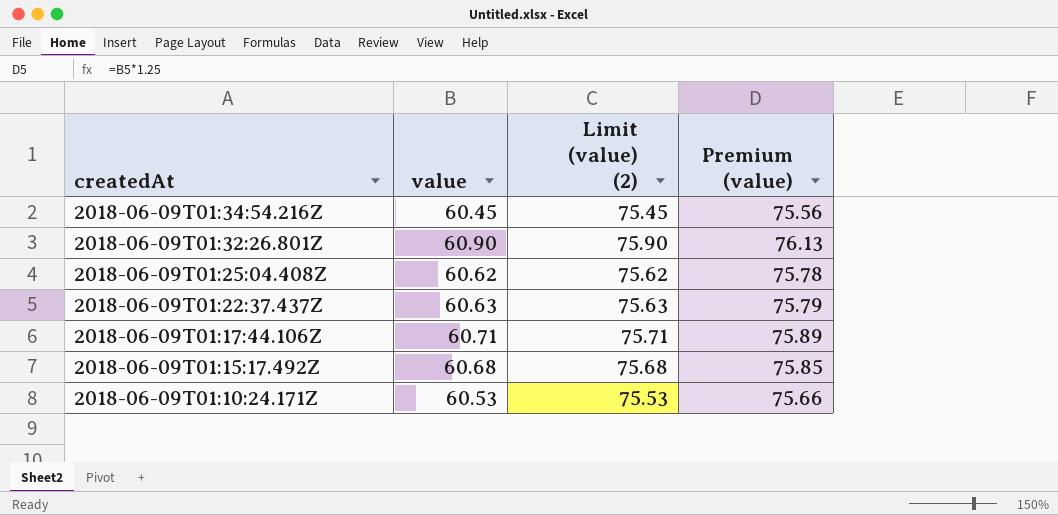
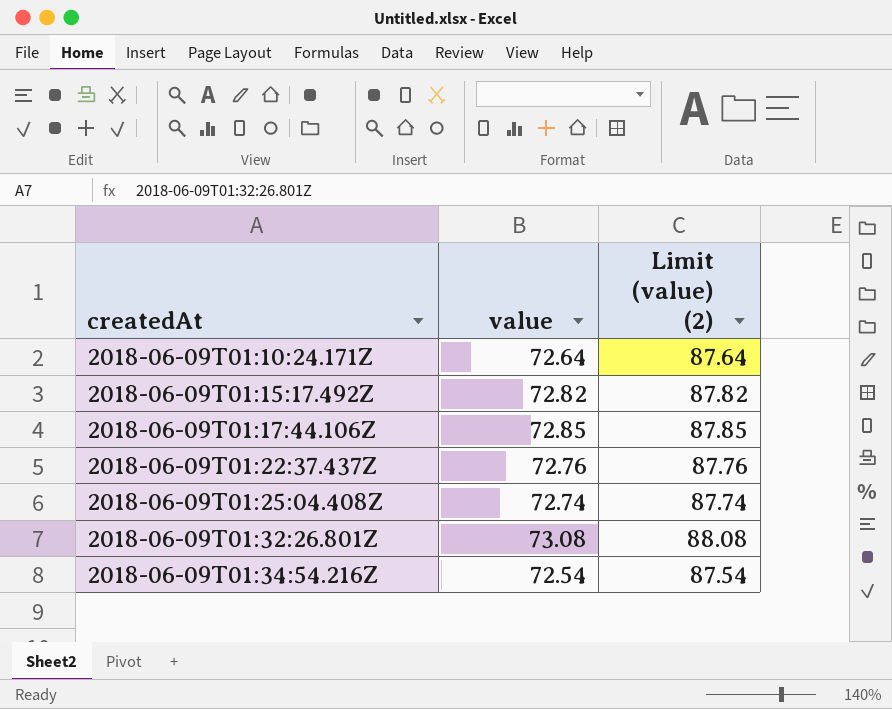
row order: createdAt descending -> createdAt ascending
column Premium (value) | formula: [value] * 1.25 -> none
2018-06-09T01:10:24.171Z | value: 60.53 -> 72.64
2018-06-09T01:10:24.171Z | Limit (value) (2): 75.53 -> 87.64
2018-06-09T01:15:17.492Z | value: 60.68 -> 72.82
2018-06-09T01:15:17.492Z | Limit (value) (2): 75.68 -> 87.82
2018-06-09T01:17:44.106Z | value: 60.71 -> 72.85
2018-06-09T01:17:44.106Z | Limit (value) (2): 75.71 -> 87.85
2018-06-09T01:22:37.437Z | value: 60.63 -> 72.76
2018-06-09T01:22:37.437Z | Limit (value) (2): 75.63 -> 87.76
2018-06-09T01:25:04.408Z | value: 60.62 -> 72.74
2018-06-09T01:25:04.408Z | Limit (value) (2): 75.62 -> 87.74
2018-06-09T01:32:26.801Z | value: 60.90 -> 73.08
2018-06-09T01:32:26.801Z | Limit (value) (2): 75.90 -> 88.08
2018-06-09T01:34:54.216Z | value: 60.45 -> 72.54
2018-06-09T01:34:54.216Z | Limit (value) (2): 75.45 -> 87.54

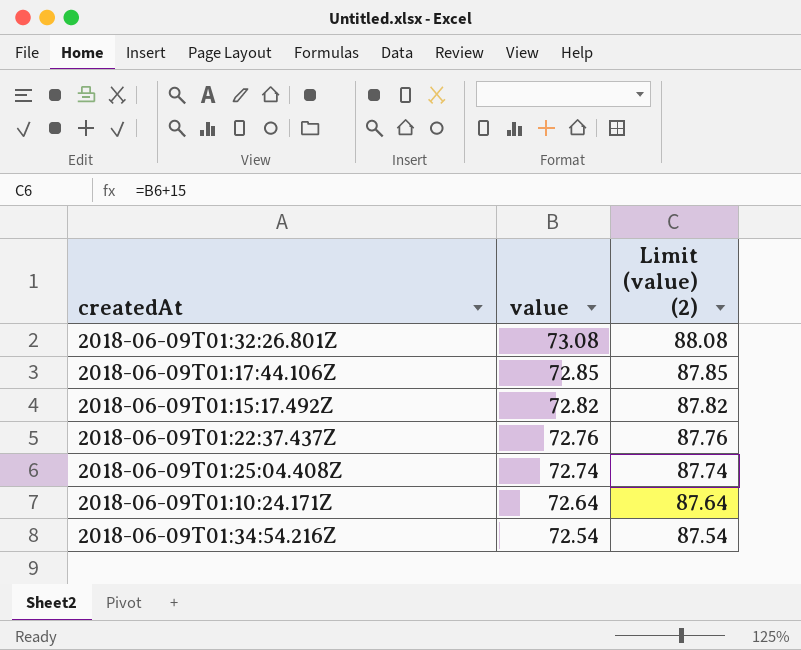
row order: createdAt ascending -> value descending

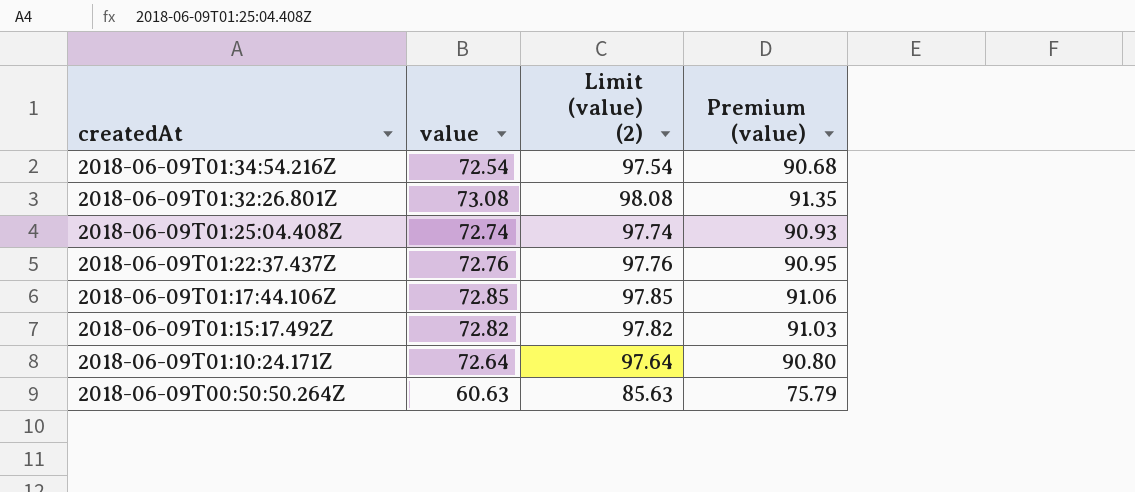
row order: value descending -> createdAt descending
column Limit (value) (2) | formula: [value] + 15 -> [value] + 25
column Premium (value) | formula: none -> [value] * 1.25
row 2018-06-09T00:50:50.264Z: none -> 60.63 | 85.63 | 75.79

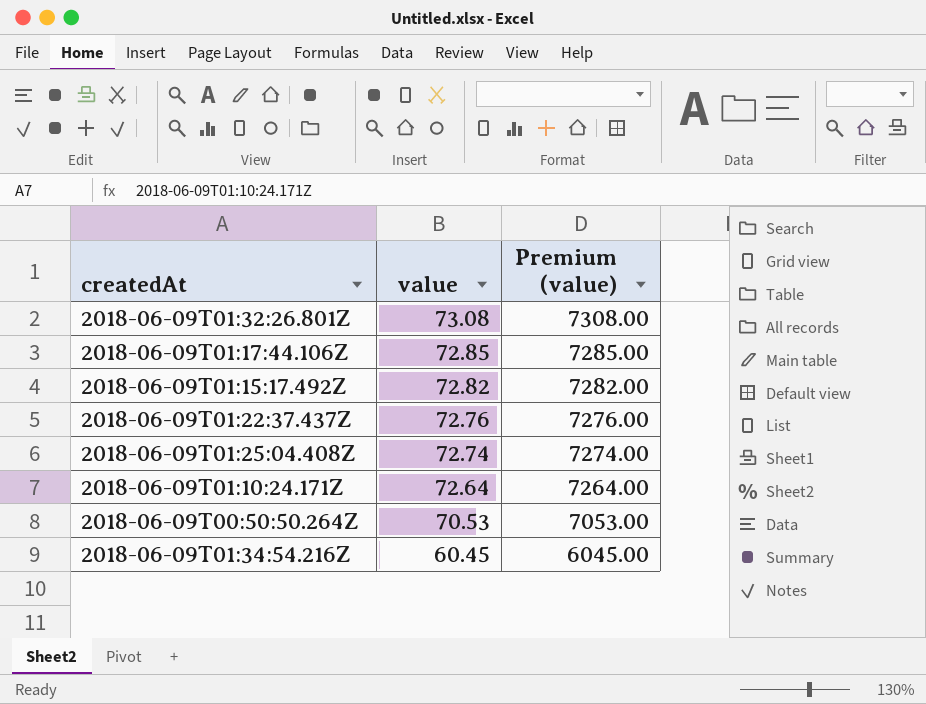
row order: createdAt descending -> value descending
column Limit (value) (2) | formula: [value] + 25 -> none
column Premium (value) | formula: [value] * 1.25 -> [value] * 100
2018-06-09T00:50:50.264Z | value: 60.63 -> 70.53
2018-06-09T01:34:54.216Z | value: 72.54 -> 60.45

